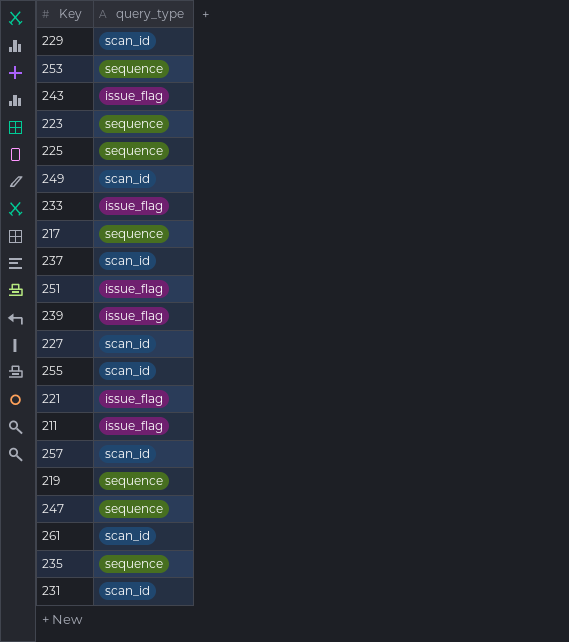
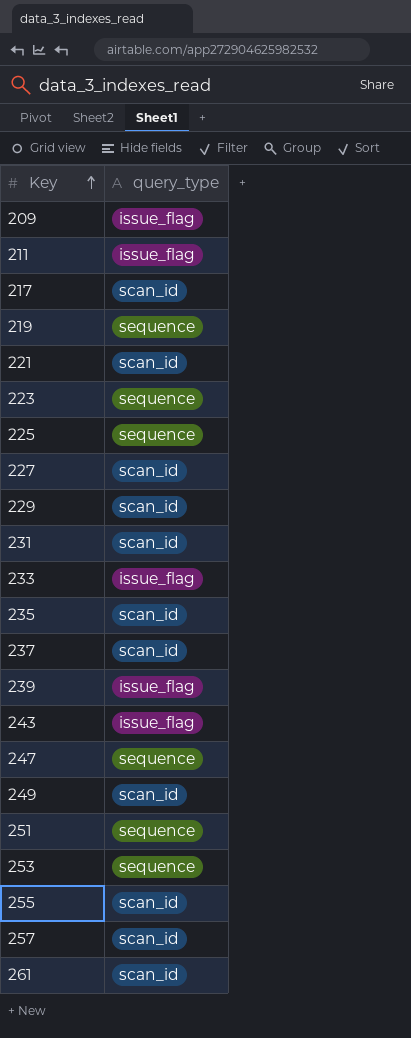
row order: none -> Key ascending
row 209: none -> issue_flag
217 | query_type: sequence -> scan_id
221 | query_type: issue_flag -> scan_id
235 | query_type: sequence -> scan_id
251 | query_type: issue_flag -> sequence

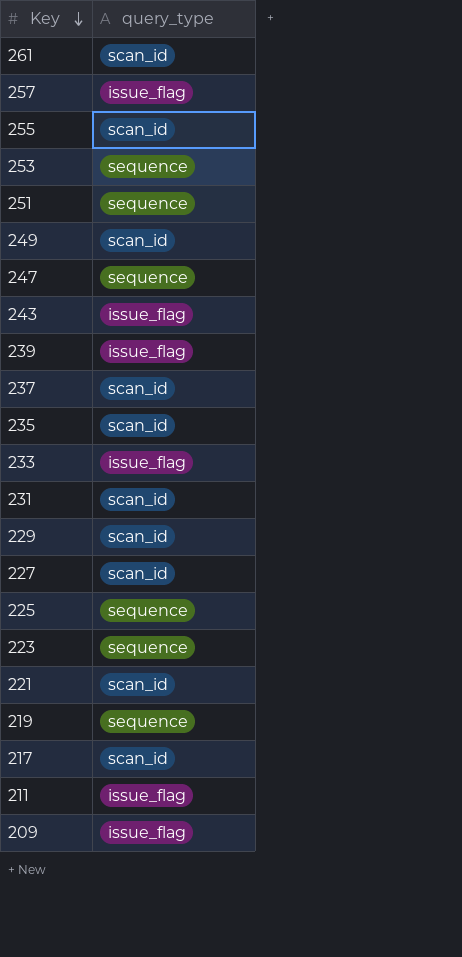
row order: Key ascending -> Key descending
257 | query_type: scan_id -> issue_flag

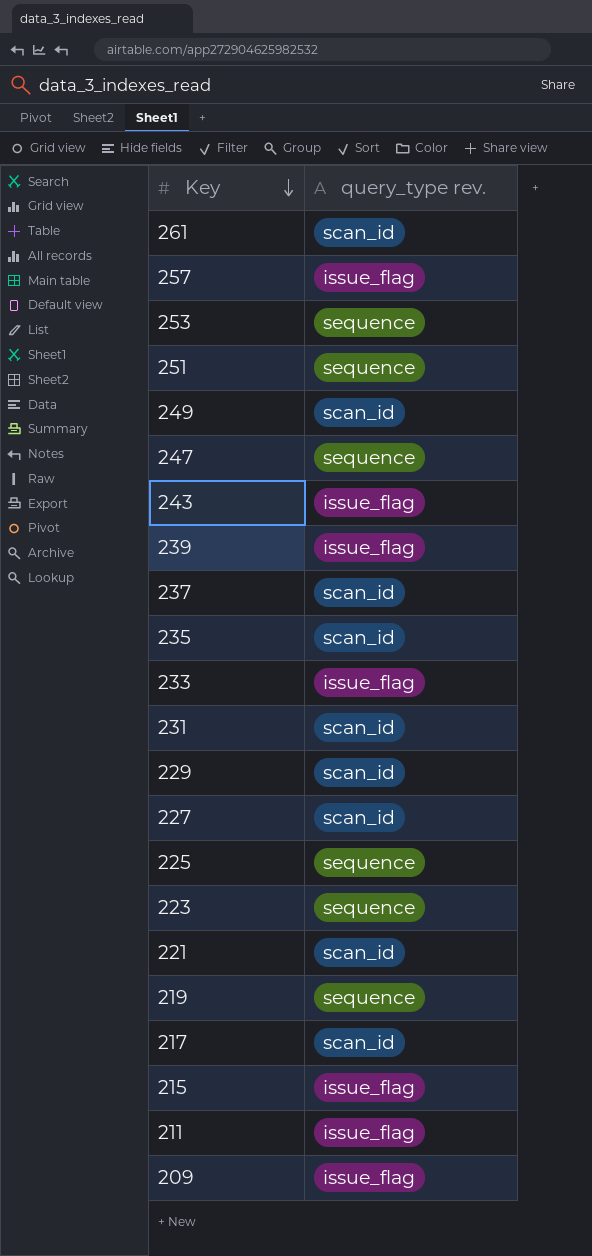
column name: query_type -> query_type rev.
row 255: scan_id -> none
row 215: none -> issue_flag

